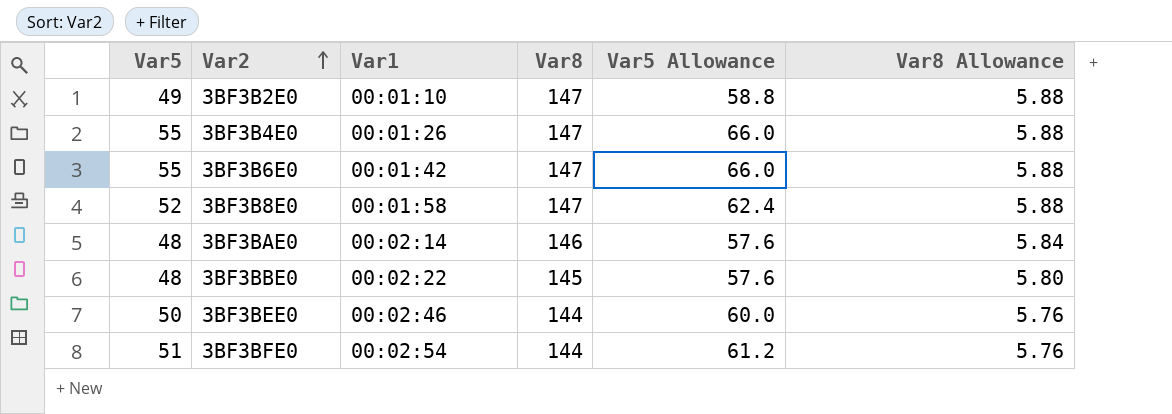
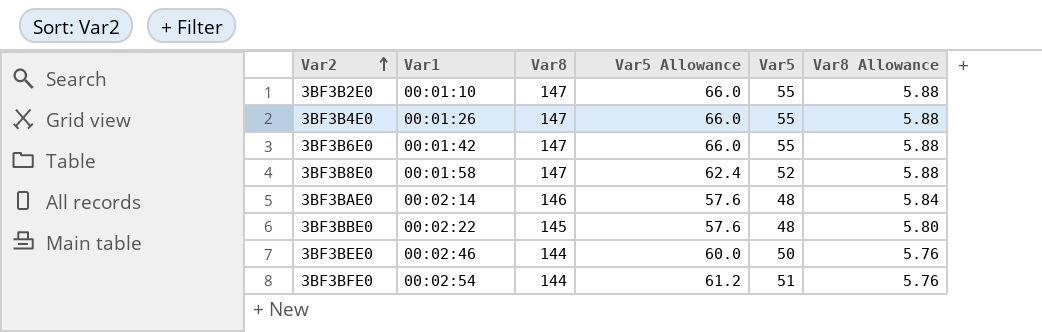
column Var5 | position: 1 -> 5
3BF3B2E0 | Var5 Allowance: 58.8 -> 66.0
3BF3B2E0 | Var5: 49 -> 55

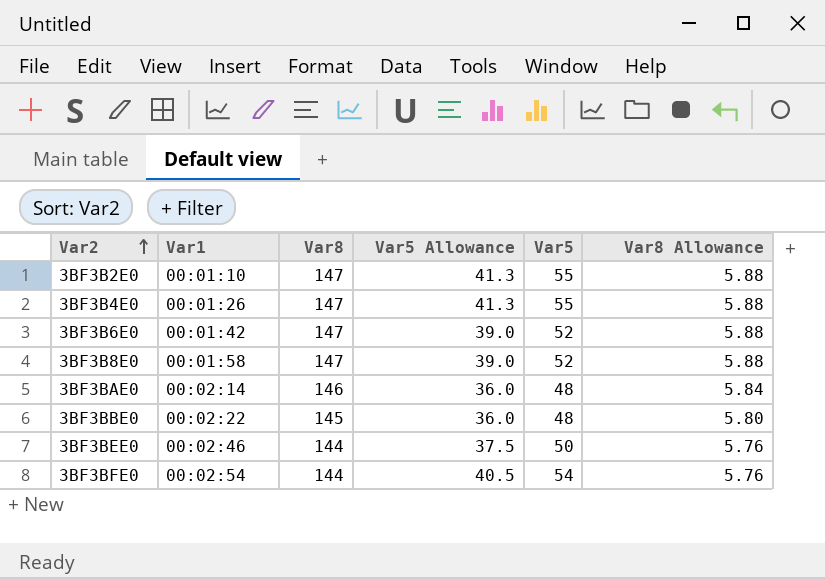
column Var5 Allowance | formula: [Var5] * 1.2 -> [Var5] * 0.75
3BF3B6E0 | Var5: 55 -> 52
3BF3BFE0 | Var5: 51 -> 54

